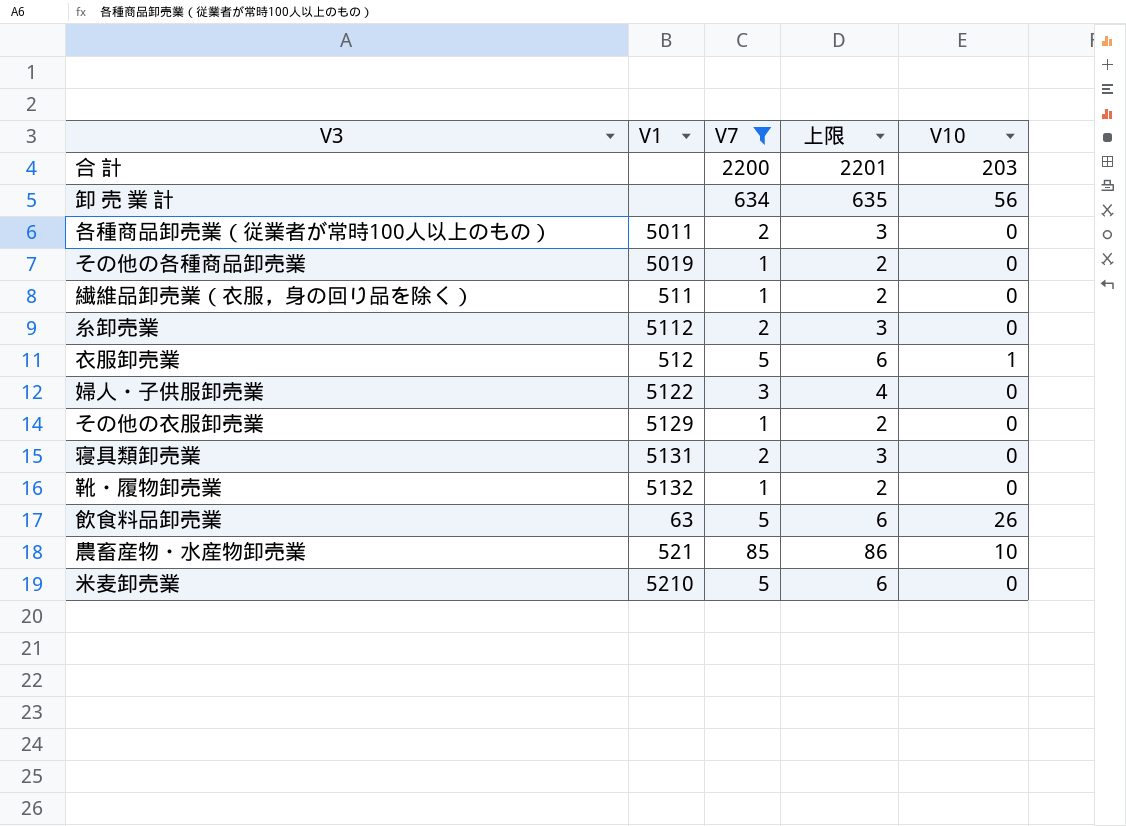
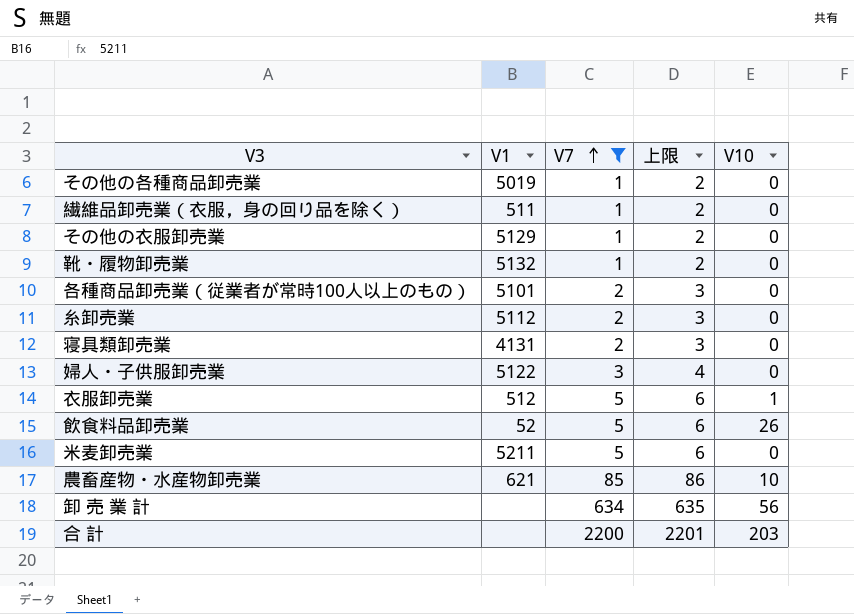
row order: none -> V7 ascending
各種商品卸売業（従業者が常時100人以上のもの） | V1: 5011 -> 5101
寝具類卸売業 | V1: 5131 -> 4131
飲食料品卸売業 | V1: 63 -> 52
米麦卸売業 | V1: 5210 -> 5211
農畜産物・水産物卸売業 | V1: 521 -> 621

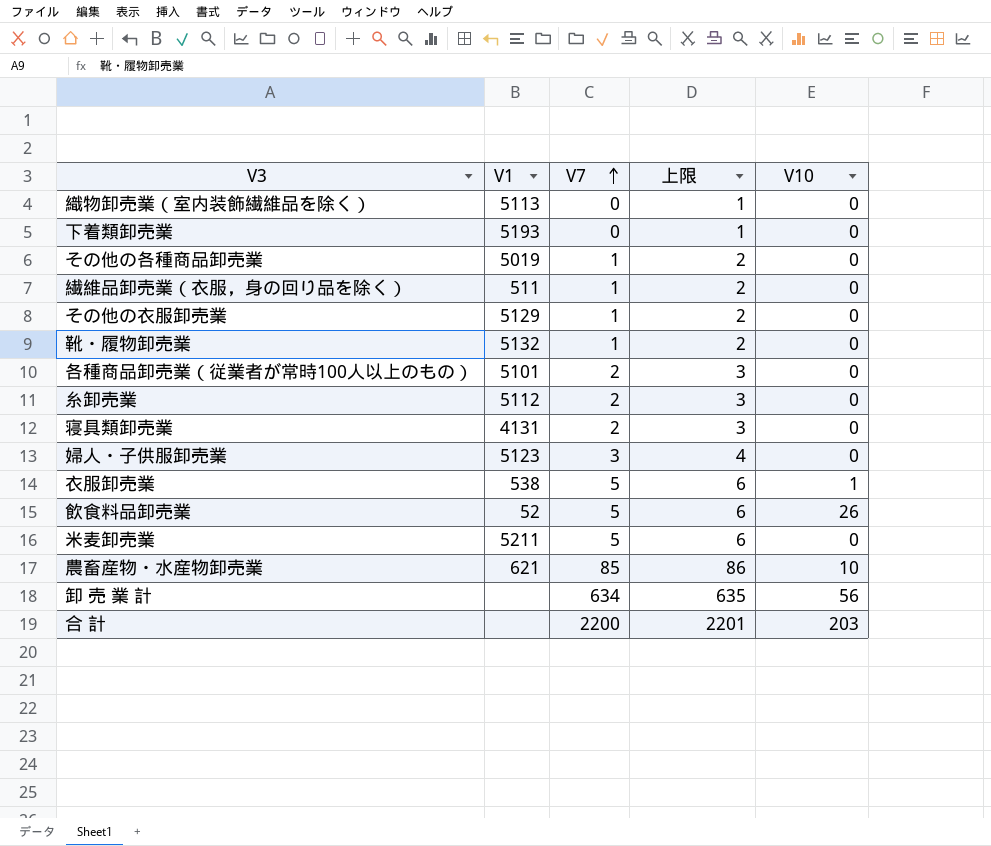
filter: V7 != 0 -> none
婦人・子供服卸売業 | V1: 5122 -> 5123
衣服卸売業 | V1: 512 -> 538

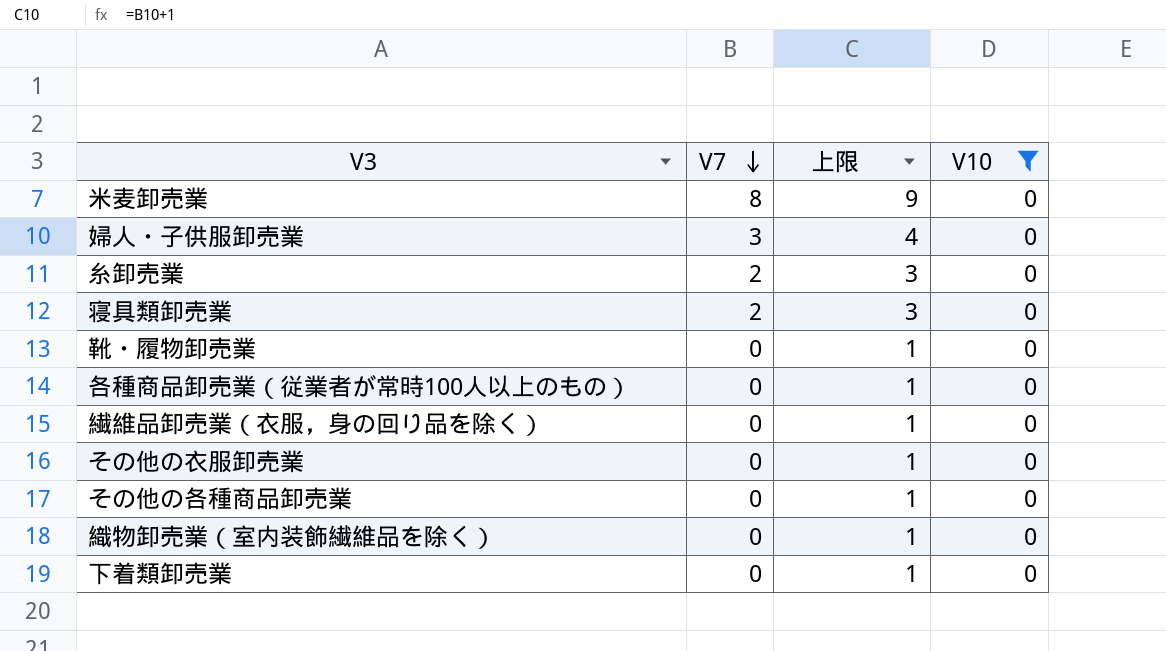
filter: none -> V10 = 0
row order: V7 ascending -> V7 descending
column V1 | position: 2 -> none
米麦卸売業 | V7: 5 -> 8
米麦卸売業 | 上限: 6 -> 9
靴・履物卸売業 | V7: 1 -> 0
靴・履物卸売業 | 上限: 2 -> 1
各種商品卸売業（従業者が常時100人以上のもの） | V7: 2 -> 0
各種商品卸売業（従業者が常時100人以上のもの） | 上限: 3 -> 1
繊維品卸売業（衣服，身の回り品を除く） | V7: 1 -> 0
繊維品卸売業（衣服，身の回り品を除く） | 上限: 2 -> 1
その他の衣服卸売業 | V7: 1 -> 0
その他の衣服卸売業 | 上限: 2 -> 1
その他の各種商品卸売業 | V7: 1 -> 0
その他の各種商品卸売業 | 上限: 2 -> 1

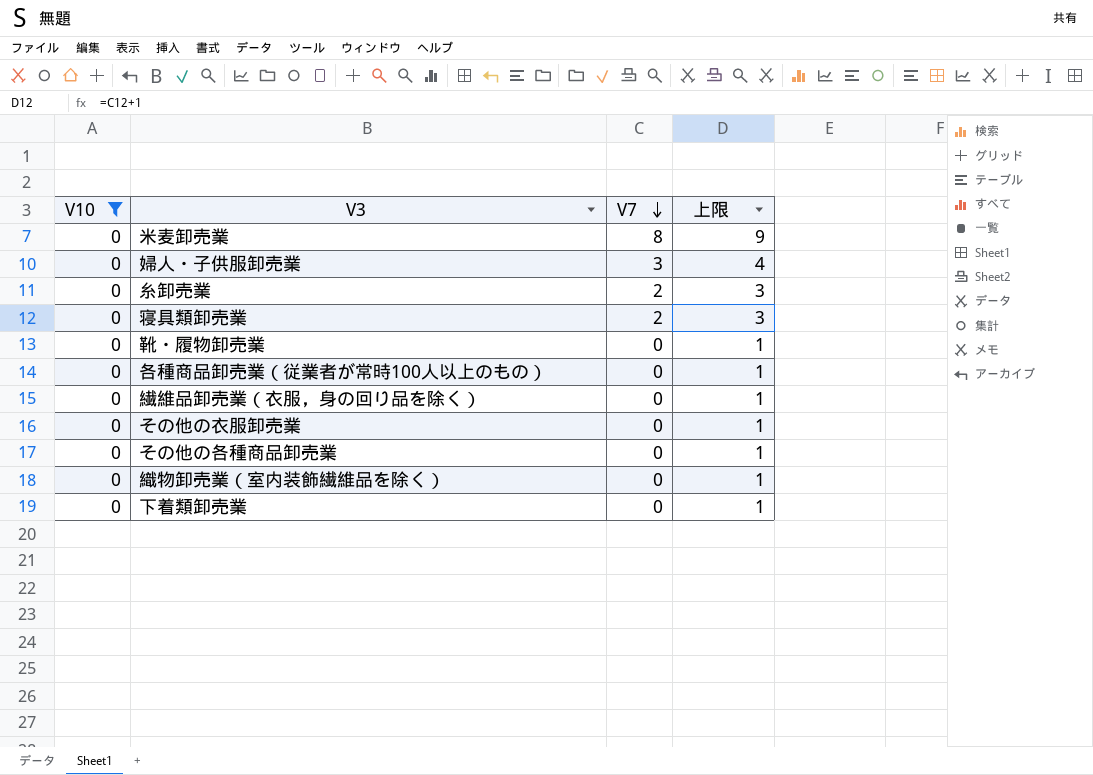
column V10 | position: 4 -> 1

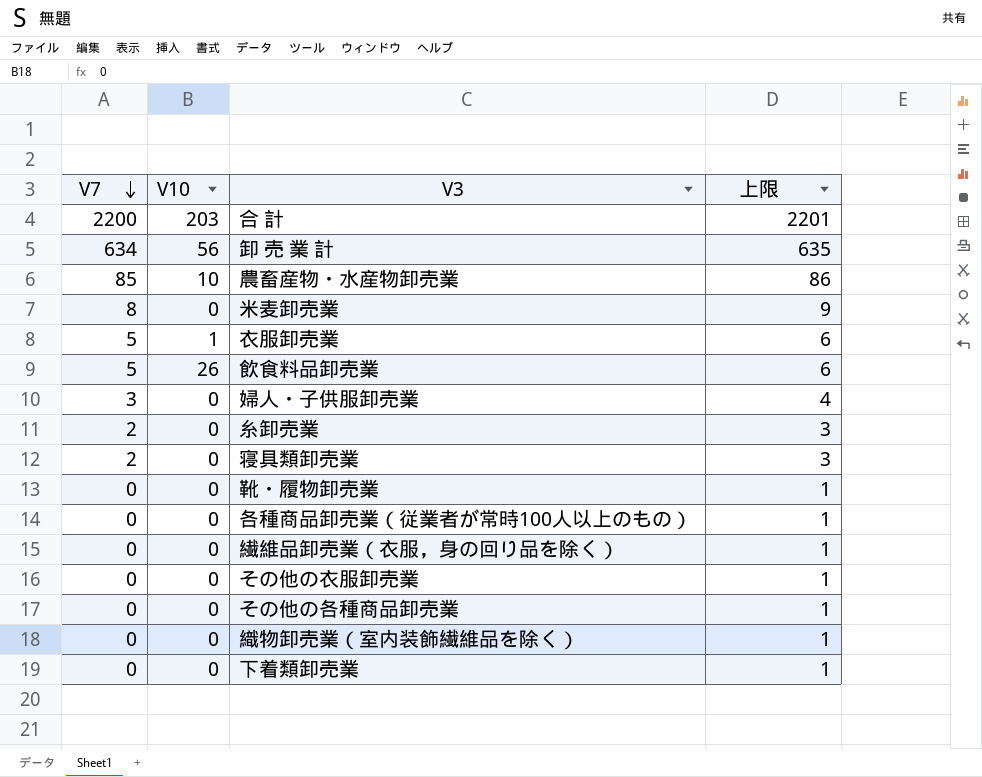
filter: V10 = 0 -> none
column V7 | position: 3 -> 1

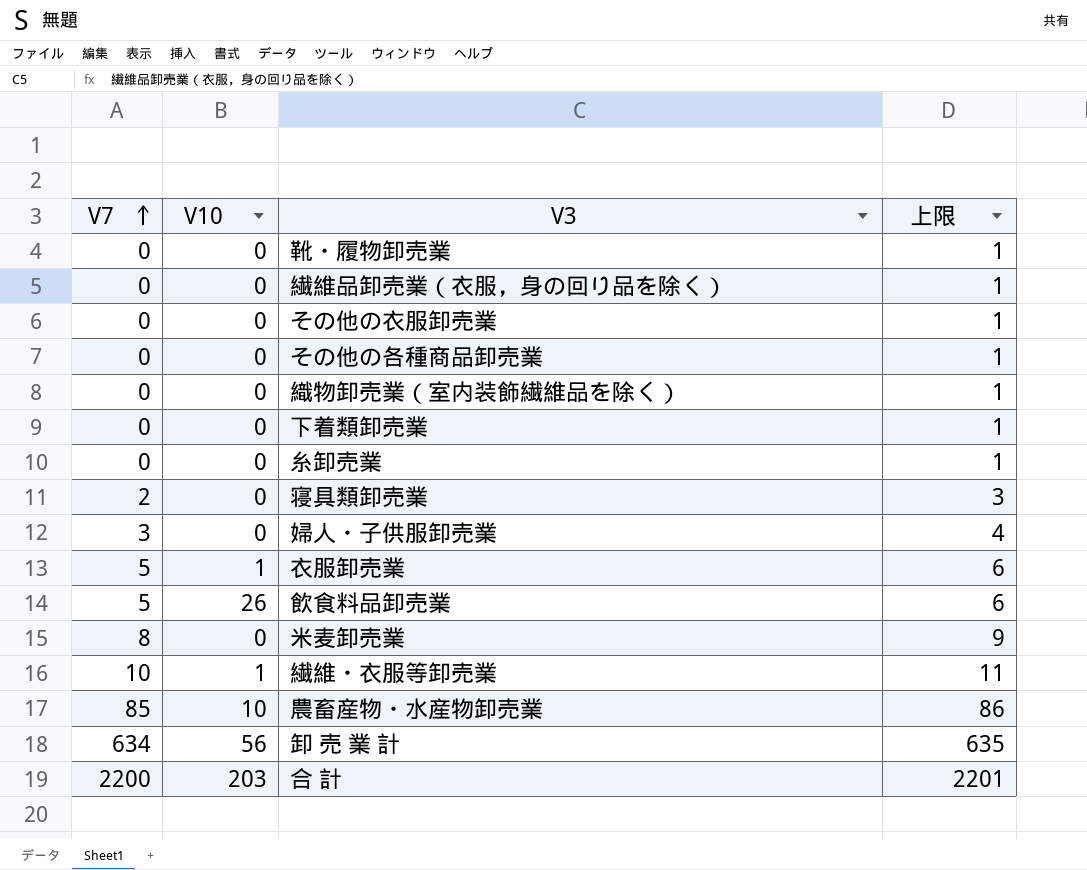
row order: V7 descending -> V7 ascending
row 各種商品卸売業（従業者が常時100人以上のもの）: 0 | 0 | 1 -> none
糸卸売業 | V7: 2 -> 0
糸卸売業 | 上限: 3 -> 1
row 繊維・衣服等卸売業: none -> 10 | 1 | 11

